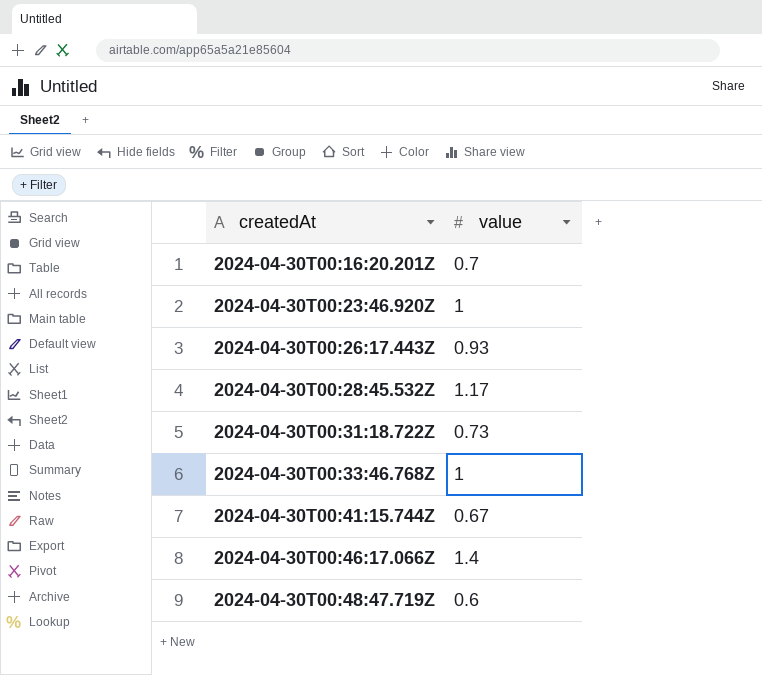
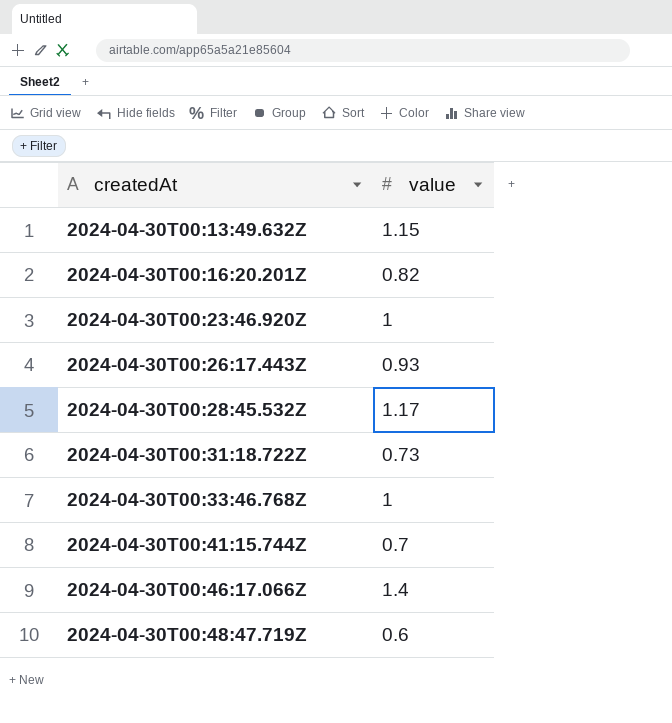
row 2024-04-30T00:13:49.632Z: none -> 1.15
2024-04-30T00:16:20.201Z | value: 0.7 -> 0.82
2024-04-30T00:41:15.744Z | value: 0.67 -> 0.7

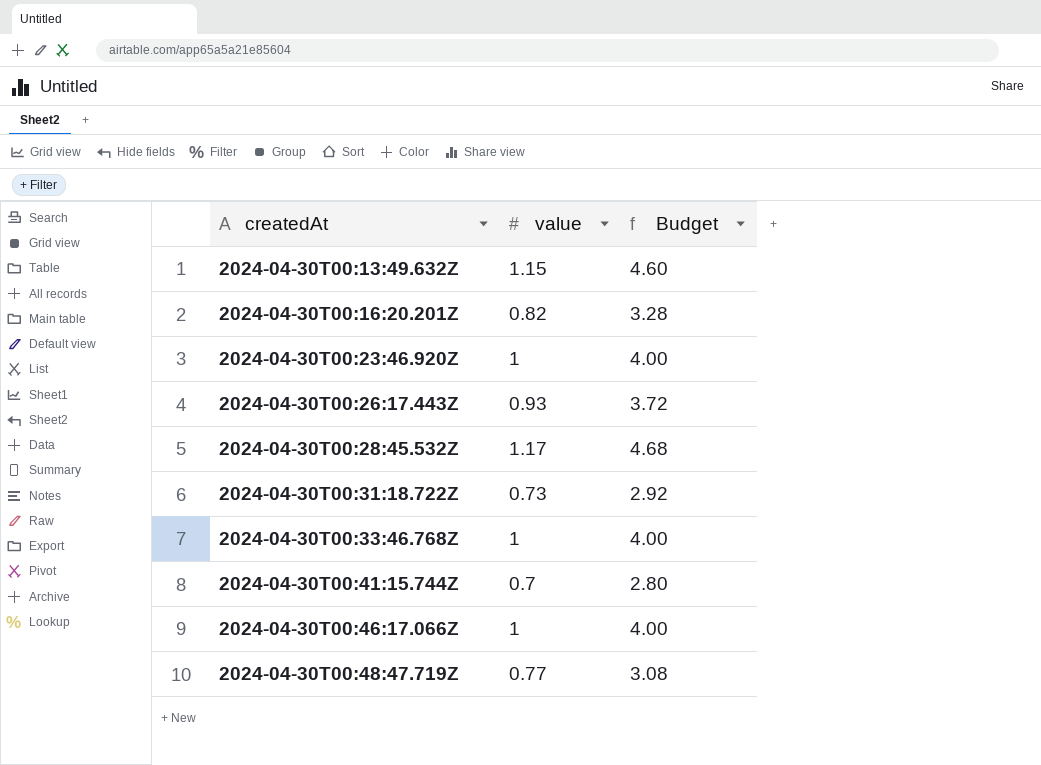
column Budget | formula: none -> [value] * 4
2024-04-30T00:46:17.066Z | value: 1.4 -> 1
2024-04-30T00:48:47.719Z | value: 0.6 -> 0.77

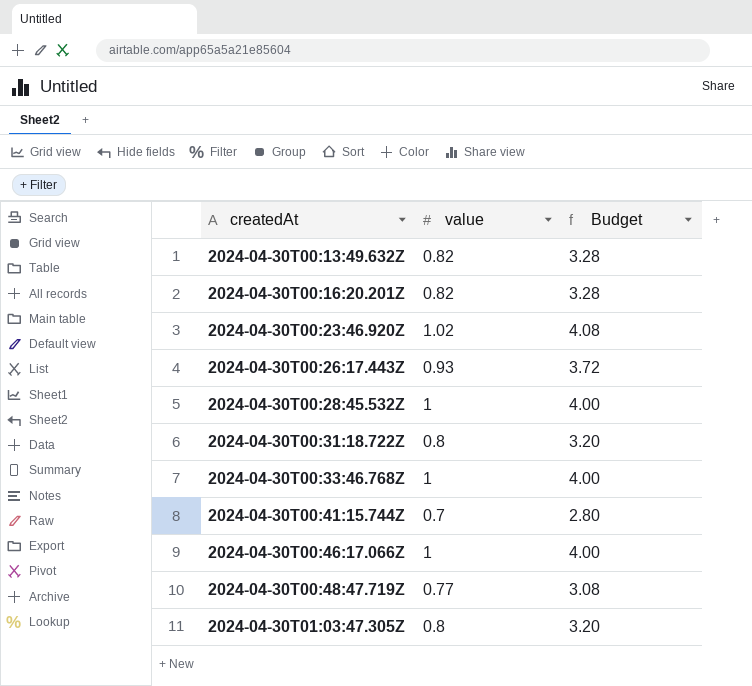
2024-04-30T00:13:49.632Z | value: 1.15 -> 0.82
2024-04-30T00:13:49.632Z | Budget: 4.60 -> 3.28
2024-04-30T00:23:46.920Z | value: 1 -> 1.02
2024-04-30T00:23:46.920Z | Budget: 4.00 -> 4.08
2024-04-30T00:28:45.532Z | value: 1.17 -> 1
2024-04-30T00:28:45.532Z | Budget: 4.68 -> 4.00
2024-04-30T00:31:18.722Z | value: 0.73 -> 0.8
2024-04-30T00:31:18.722Z | Budget: 2.92 -> 3.20
row 2024-04-30T01:03:47.305Z: none -> 0.8 | 3.20

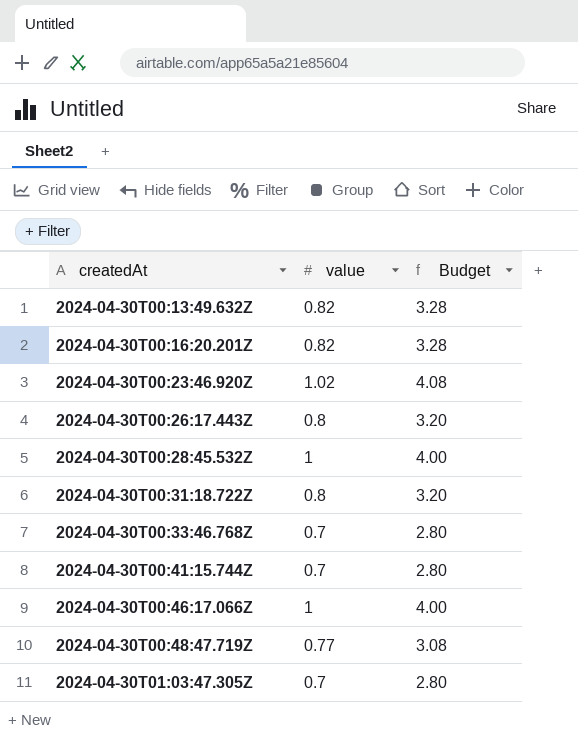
2024-04-30T00:26:17.443Z | value: 0.93 -> 0.8
2024-04-30T00:26:17.443Z | Budget: 3.72 -> 3.20
2024-04-30T00:33:46.768Z | value: 1 -> 0.7
2024-04-30T00:33:46.768Z | Budget: 4.00 -> 2.80
2024-04-30T01:03:47.305Z | value: 0.8 -> 0.7
2024-04-30T01:03:47.305Z | Budget: 3.20 -> 2.80

